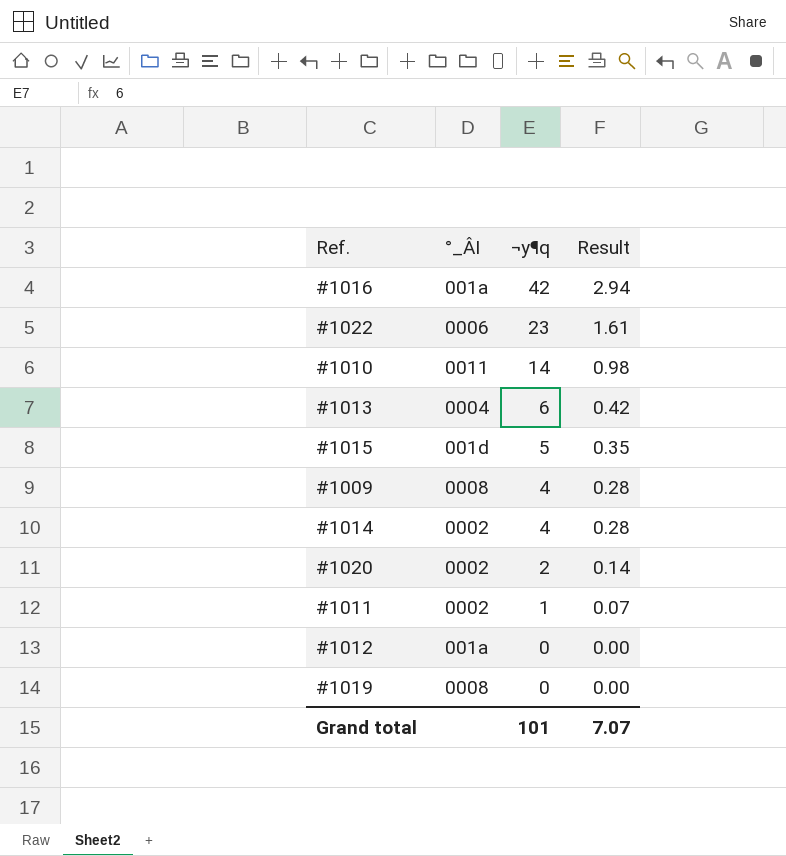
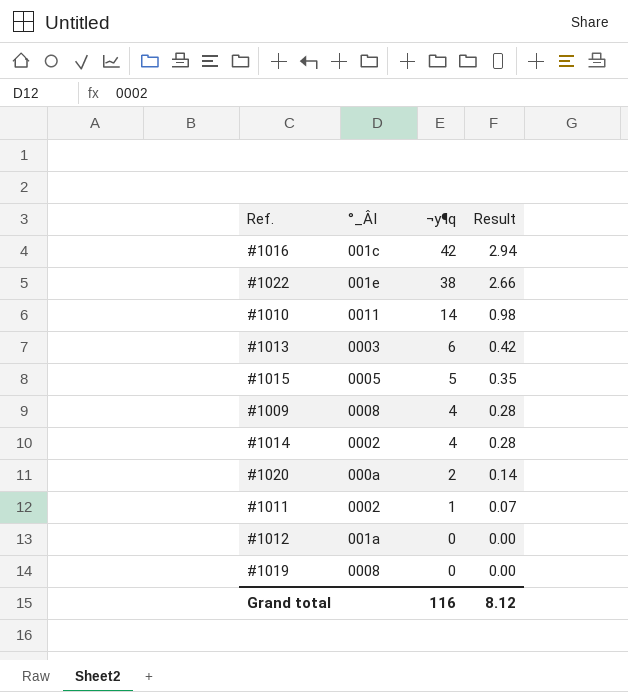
#1016 | °_ÂI: 001a -> 001c
#1022 | °_ÂI: 0006 -> 001e
#1022 | ¬y¶q: 23 -> 38
#1022 | Result: 1.61 -> 2.66
#1013 | °_ÂI: 0004 -> 0003
#1015 | °_ÂI: 001d -> 0005
#1020 | °_ÂI: 0002 -> 000a
Grand total | ¬y¶q: 101 -> 116
Grand total | Result: 7.07 -> 8.12

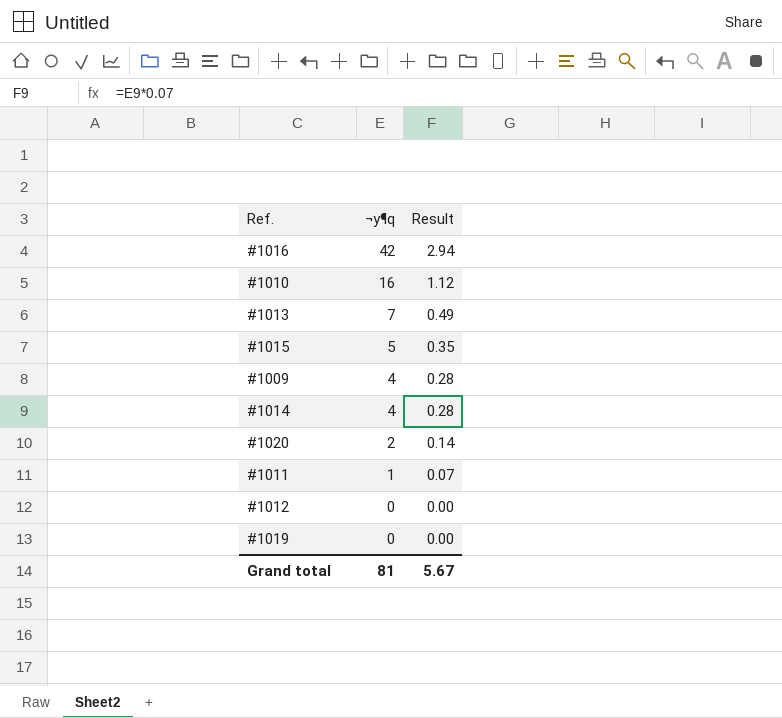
column °_ÂI | position: 2 -> none
row #1022: 001e | 38 | 2.66 -> none
#1010 | ¬y¶q: 14 -> 16
#1010 | Result: 0.98 -> 1.12
#1013 | ¬y¶q: 6 -> 7
#1013 | Result: 0.42 -> 0.49
Grand total | ¬y¶q: 116 -> 81
Grand total | Result: 8.12 -> 5.67

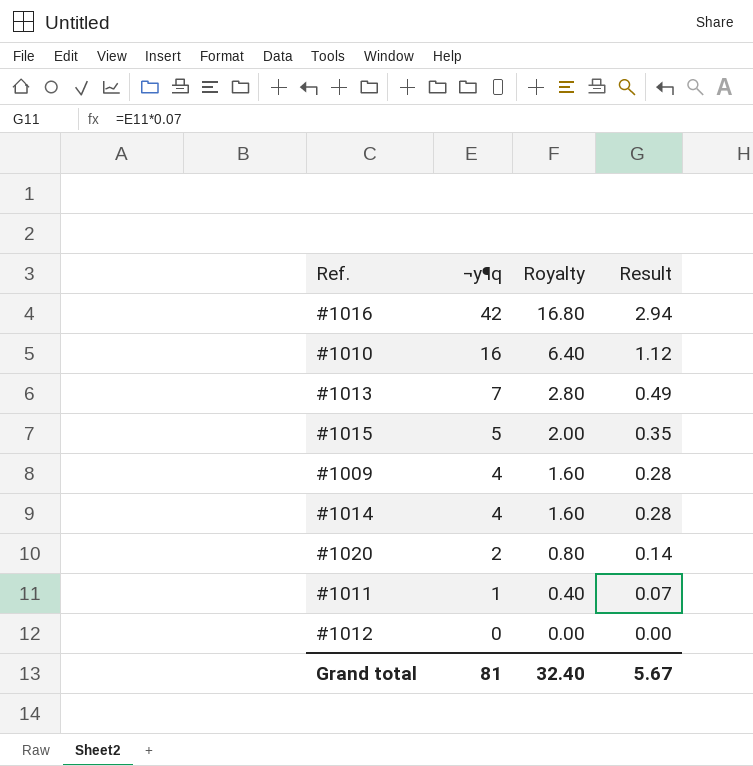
column Royalty | formula: none -> [¬y¶q] * 0.4
row #1019: 0 | 0.00 -> none

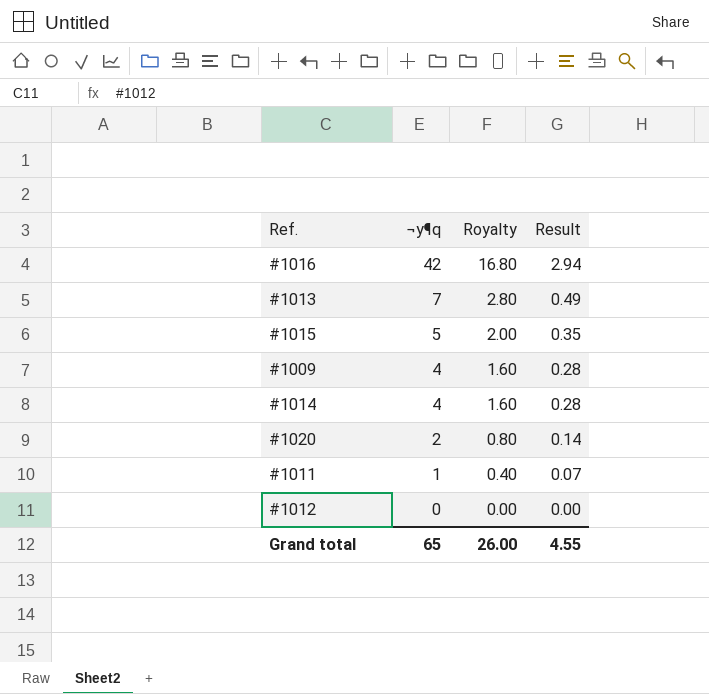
row #1010: 16 | 6.40 | 1.12 -> none
Grand total | ¬y¶q: 81 -> 65
Grand total | Royalty: 32.40 -> 26.00
Grand total | Result: 5.67 -> 4.55

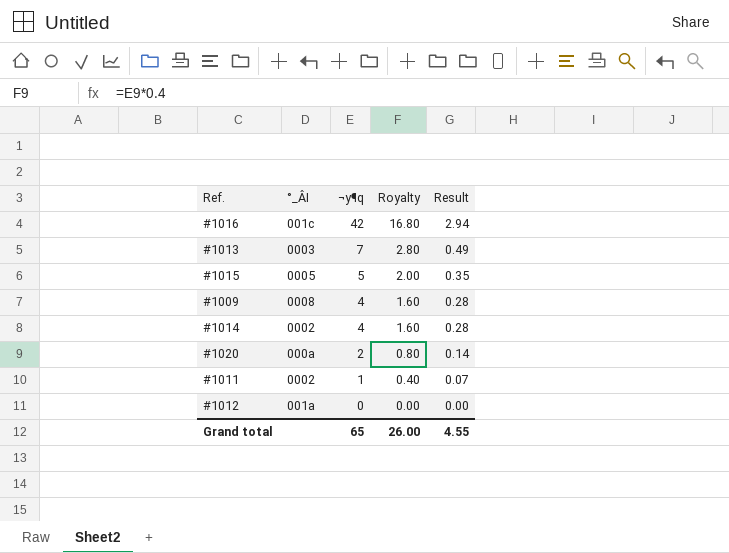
column °_ÂI | position: none -> 2

